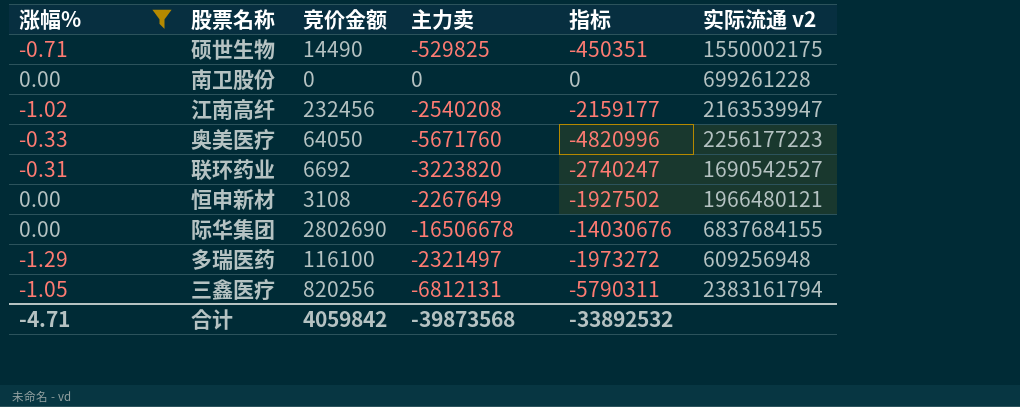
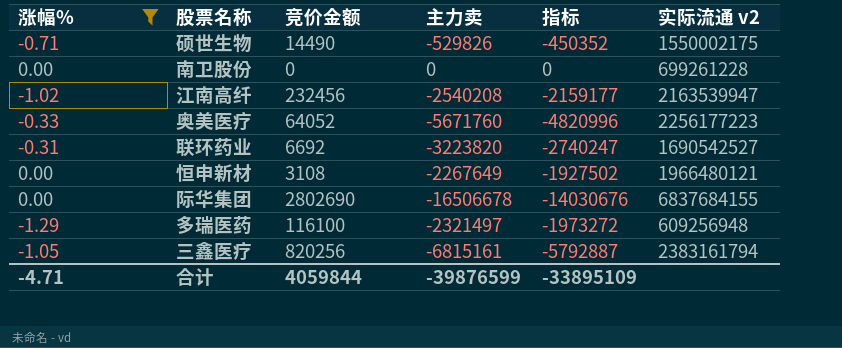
硕世生物 | 主力卖: -529825 -> -529826
硕世生物 | 指标: -450351 -> -450352
奥美医疗 | 竞价金额: 64050 -> 64052
三鑫医疗 | 主力卖: -6812131 -> -6815161
三鑫医疗 | 指标: -5790311 -> -5792887
合计 | 竞价金额: 4059842 -> 4059844
合计 | 主力卖: -39873568 -> -39876599
合计 | 指标: -33892532 -> -33895109

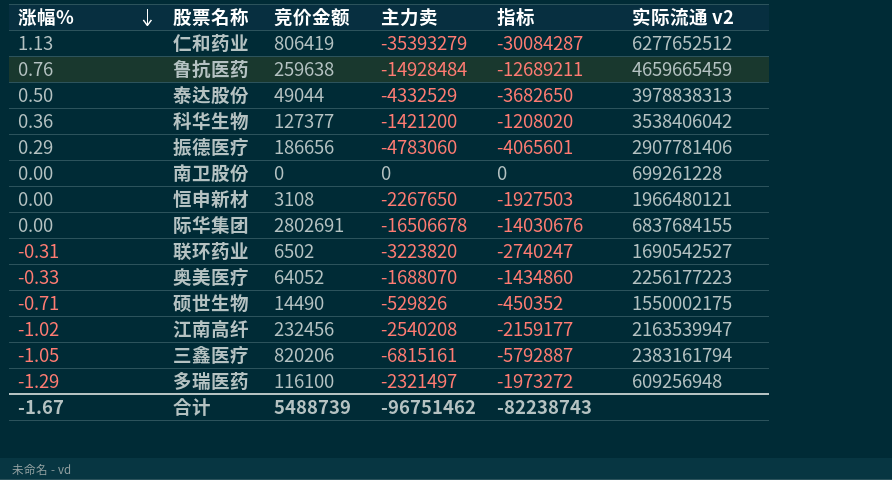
filter: 涨幅% <= 0.00 -> none
row order: none -> 涨幅% descending
恒申新材 | 主力卖: -2267649 -> -2267650
恒申新材 | 指标: -1927502 -> -1927503
际华集团 | 竞价金额: 2802690 -> 2802691
联环药业 | 竞价金额: 6692 -> 6502
奥美医疗 | 主力卖: -5671760 -> -1688070
奥美医疗 | 指标: -4820996 -> -1434860
三鑫医疗 | 竞价金额: 820256 -> 820206
合计 | 涨幅%: -4.71 -> -1.67
合计 | 竞价金额: 4059844 -> 5488739
合计 | 主力卖: -39876599 -> -96751462
合计 | 指标: -33895109 -> -82238743

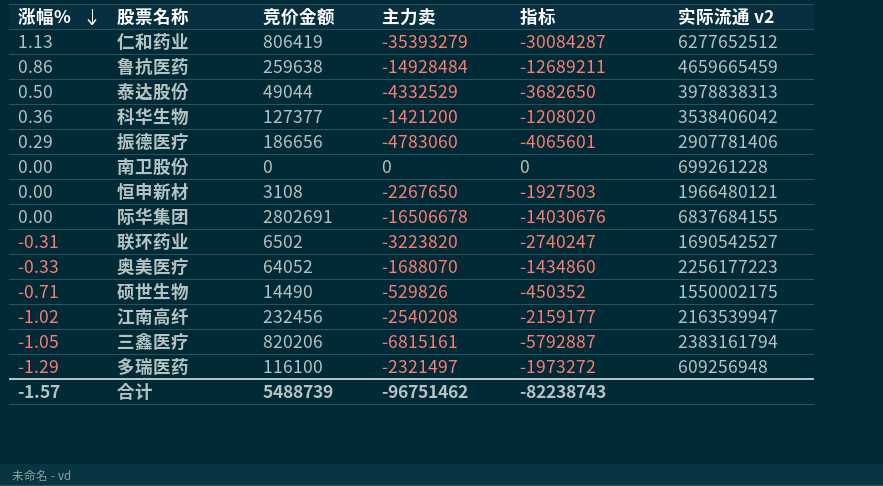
鲁抗医药 | 涨幅%: 0.76 -> 0.86
合计 | 涨幅%: -1.67 -> -1.57

